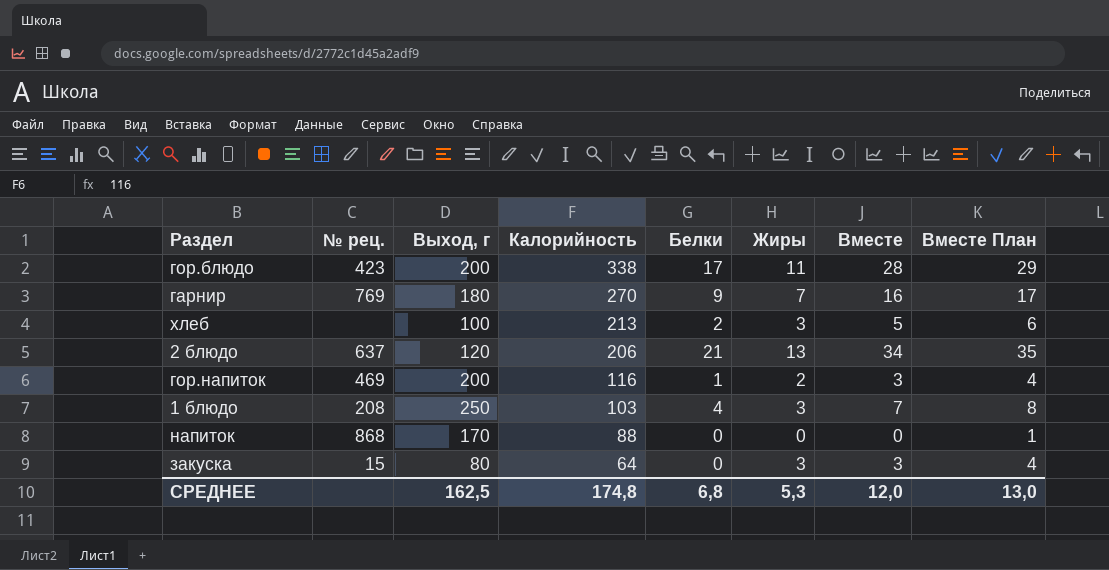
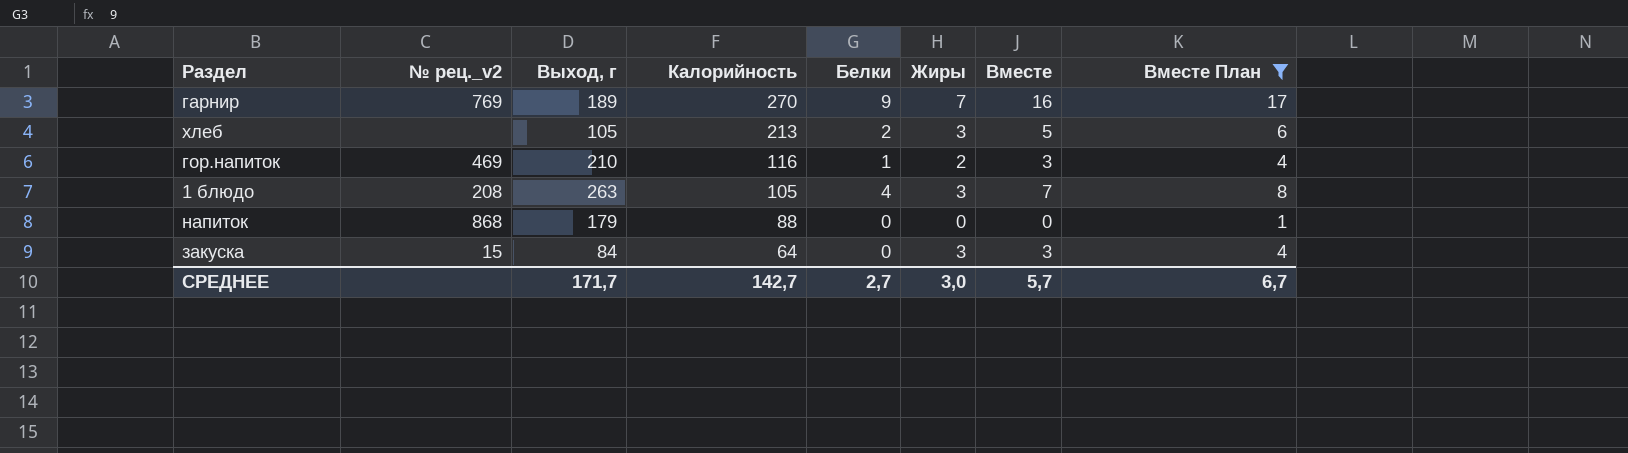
filter: none -> Вместе План <= 17
column name: № рец. -> № рец._v2
гарнир | Выход, г: 180 -> 189
хлеб | Выход, г: 100 -> 105
гор.напиток | Выход, г: 200 -> 210
1 блюдо | Выход, г: 250 -> 263
1 блюдо | Калорийность: 103 -> 105
напиток | Выход, г: 170 -> 179
закуска | Выход, г: 80 -> 84
СРЕДНЕЕ | Выход, г: 162,5 -> 171,7
СРЕДНЕЕ | Калорийность: 174,8 -> 142,7
СРЕДНЕЕ | Белки: 6,8 -> 2,7
СРЕДНЕЕ | Жиры: 5,3 -> 3,0
СРЕДНЕЕ | Вместе: 12,0 -> 5,7
СРЕДНЕЕ | Вместе План: 13,0 -> 6,7

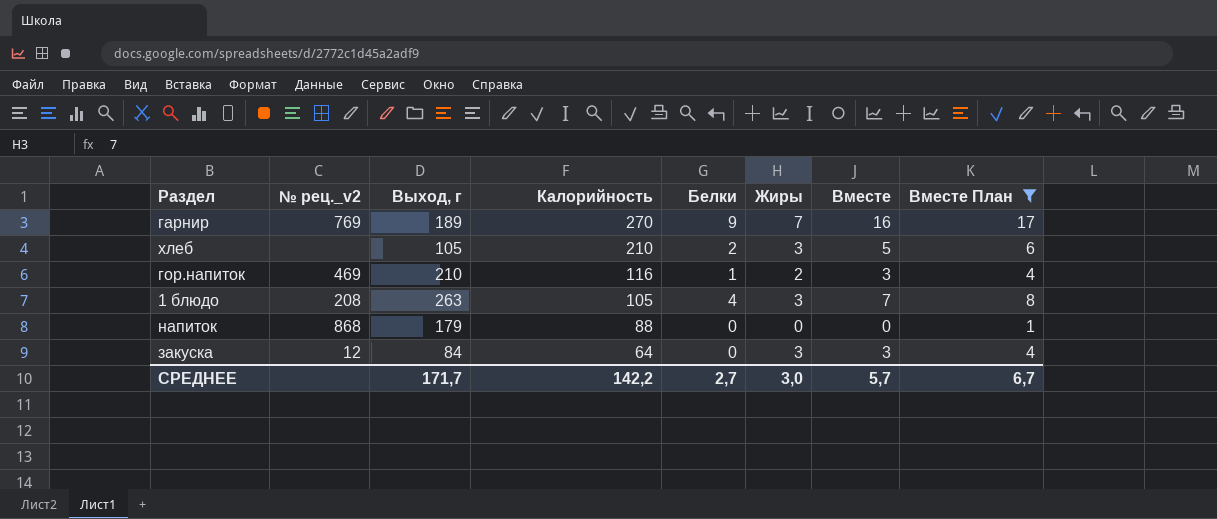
хлеб | Калорийность: 213 -> 210
закуска | № рец._v2: 15 -> 12
СРЕДНЕЕ | Калорийность: 142,7 -> 142,2

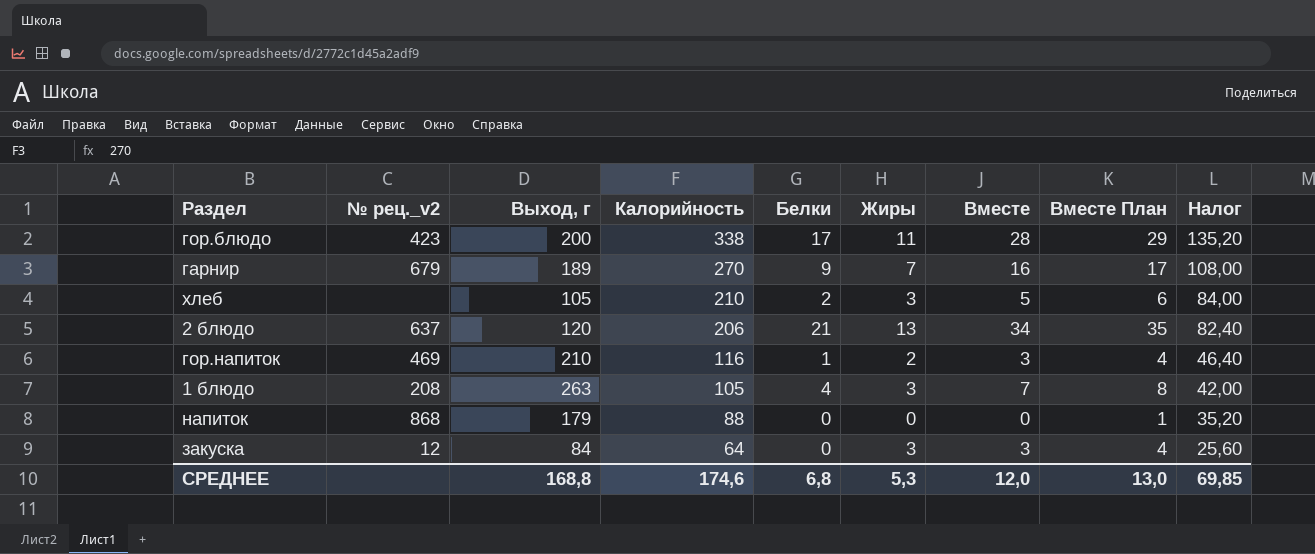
filter: Вместе План <= 17 -> none
column Налог | formula: none -> [Калорийность] * 0,4
гарнир | № рец._v2: 769 -> 679
СРЕДНЕЕ | Выход, г: 171,7 -> 168,8
СРЕДНЕЕ | Калорийность: 142,2 -> 174,6
СРЕДНЕЕ | Белки: 2,7 -> 6,8
СРЕДНЕЕ | Жиры: 3,0 -> 5,3
СРЕДНЕЕ | Вместе: 5,7 -> 12,0
СРЕДНЕЕ | Вместе План: 6,7 -> 13,0

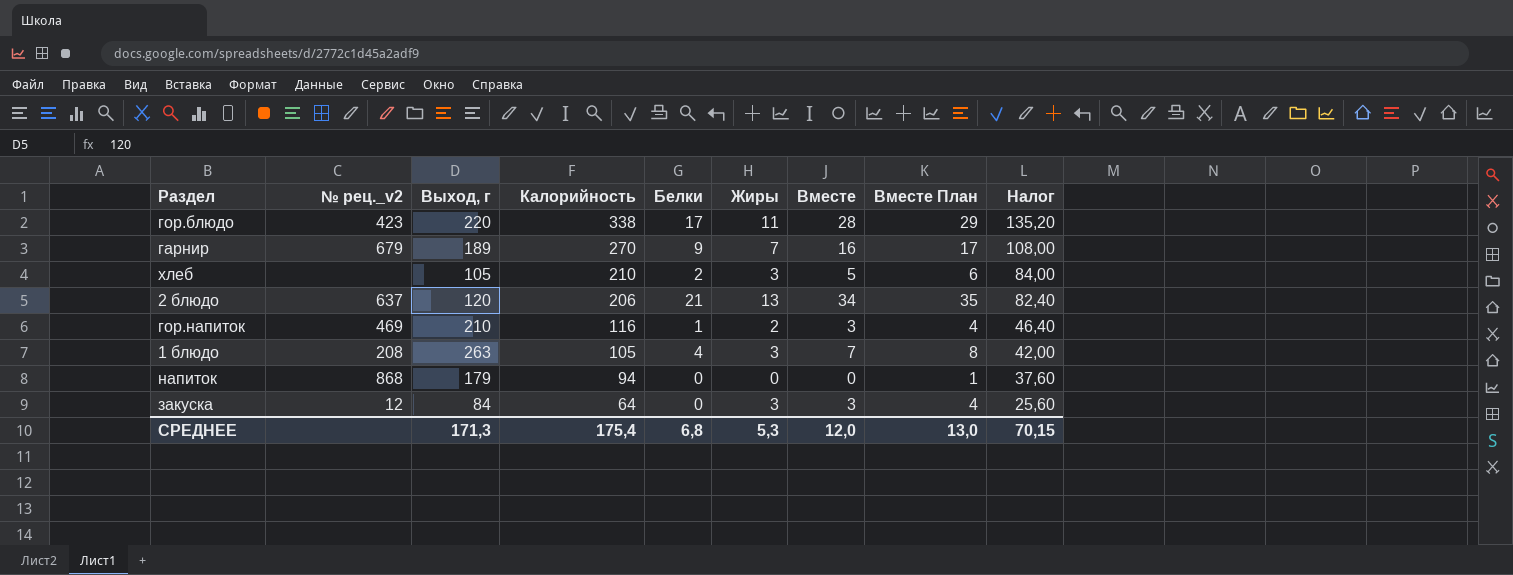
гор.блюдо | Выход, г: 200 -> 220
напиток | Калорийность: 88 -> 94
напиток | Налог: 35,20 -> 37,60
СРЕДНЕЕ | Выход, г: 168,8 -> 171,3
СРЕДНЕЕ | Калорийность: 174,6 -> 175,4
СРЕДНЕЕ | Налог: 69,85 -> 70,15

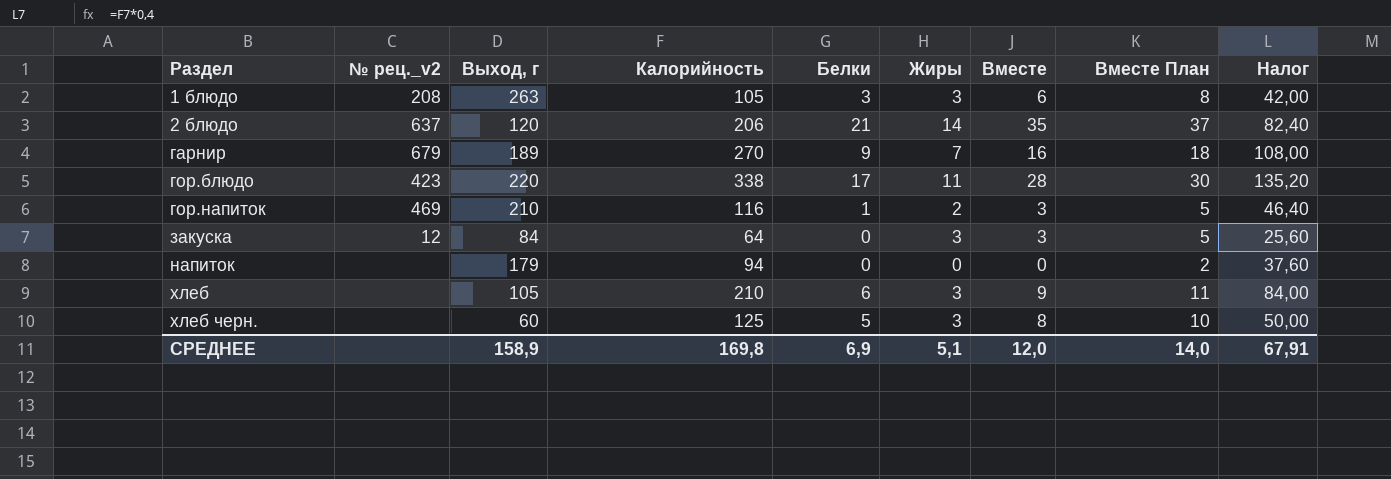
row order: Калорийность descending -> Раздел ascending
column Вместе План | formula: [Вместе] + 1 -> [Вместе] + 2
1 блюдо | Белки: 4 -> 3
1 блюдо | Вместе: 7 -> 6
2 блюдо | Жиры: 13 -> 14
2 блюдо | Вместе: 34 -> 35
напиток | № рец._v2: 868 -> none
хлеб | Белки: 2 -> 6
хлеб | Вместе: 5 -> 9
row хлеб черн.: none -> none | 60 | 125 | 5 | 3 | 8 | 10 | 50,00
СРЕДНЕЕ | Выход, г: 171,3 -> 158,9
СРЕДНЕЕ | Калорийность: 175,4 -> 169,8
СРЕДНЕЕ | Белки: 6,8 -> 6,9
СРЕДНЕЕ | Жиры: 5,3 -> 5,1
СРЕДНЕЕ | Вместе План: 13,0 -> 14,0
СРЕДНЕЕ | Налог: 70,15 -> 67,91

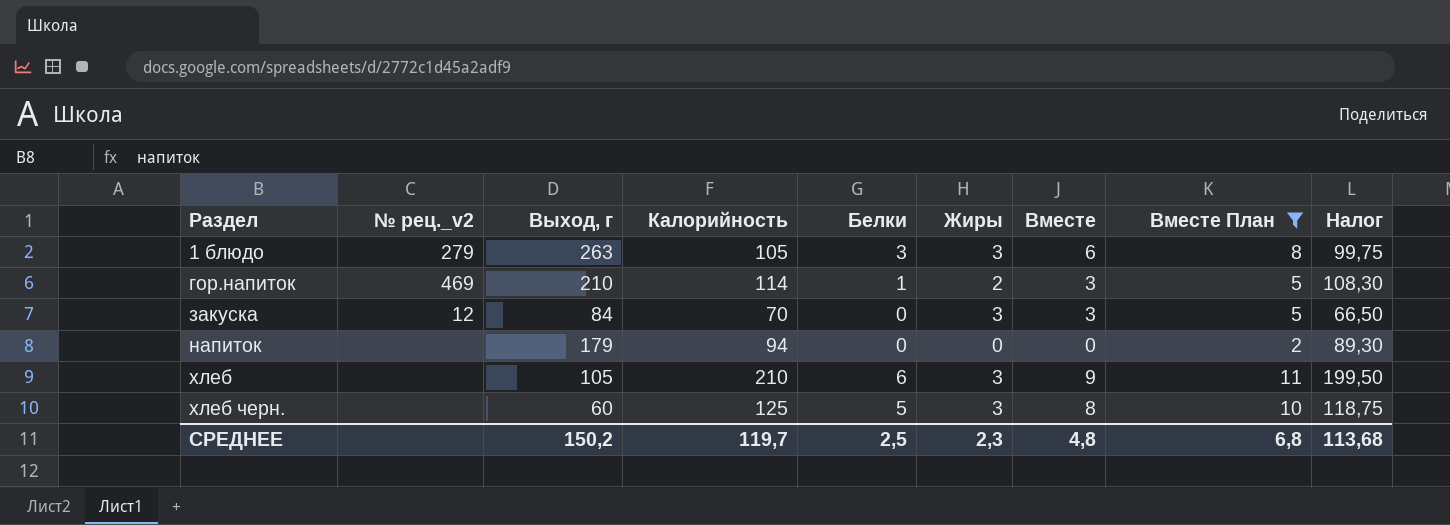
filter: none -> Вместе План <= 11
column Налог | formula: [Калорийность] * 0,4 -> [Калорийность] * 0,95
1 блюдо | № рец._v2: 208 -> 279
гор.напиток | Калорийность: 116 -> 114
закуска | Калорийность: 64 -> 70
СРЕДНЕЕ | Выход, г: 158,9 -> 150,2
СРЕДНЕЕ | Калорийность: 169,8 -> 119,7
СРЕДНЕЕ | Белки: 6,9 -> 2,5
СРЕДНЕЕ | Жиры: 5,1 -> 2,3
СРЕДНЕЕ | Вместе: 12,0 -> 4,8
СРЕДНЕЕ | Вместе План: 14,0 -> 6,8
СРЕДНЕЕ | Налог: 67,91 -> 113,68

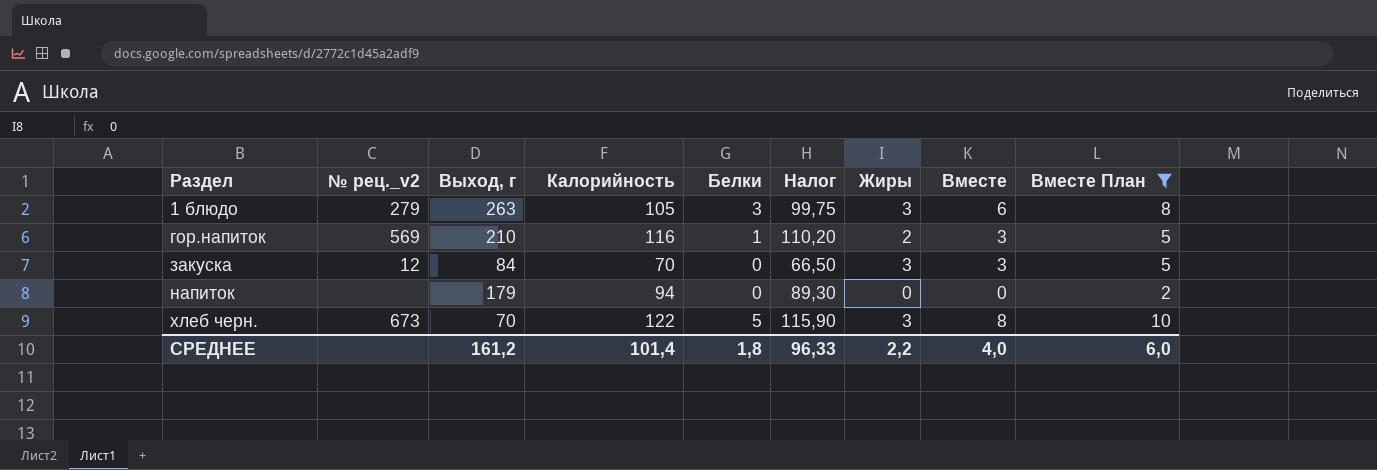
column Налог | position: 9 -> 6
row хлеб: none | 105 | 210 | 6 | 3 | 9 | 11 | 199,50 -> none
гор.напиток | № рец._v2: 469 -> 569
гор.напиток | Калорийность: 114 -> 116
гор.напиток | Налог: 108,30 -> 110,20
хлеб черн. | № рец._v2: none -> 673
хлеб черн. | Выход, г: 60 -> 70
хлеб черн. | Калорийность: 125 -> 122
хлеб черн. | Налог: 118,75 -> 115,90
СРЕДНЕЕ | Выход, г: 150,2 -> 161,2
СРЕДНЕЕ | Калорийность: 119,7 -> 101,4
СРЕДНЕЕ | Белки: 2,5 -> 1,8
СРЕДНЕЕ | Налог: 113,68 -> 96,33
СРЕДНЕЕ | Жиры: 2,3 -> 2,2
СРЕДНЕЕ | Вместе: 4,8 -> 4,0
СРЕДНЕЕ | Вместе План: 6,8 -> 6,0

